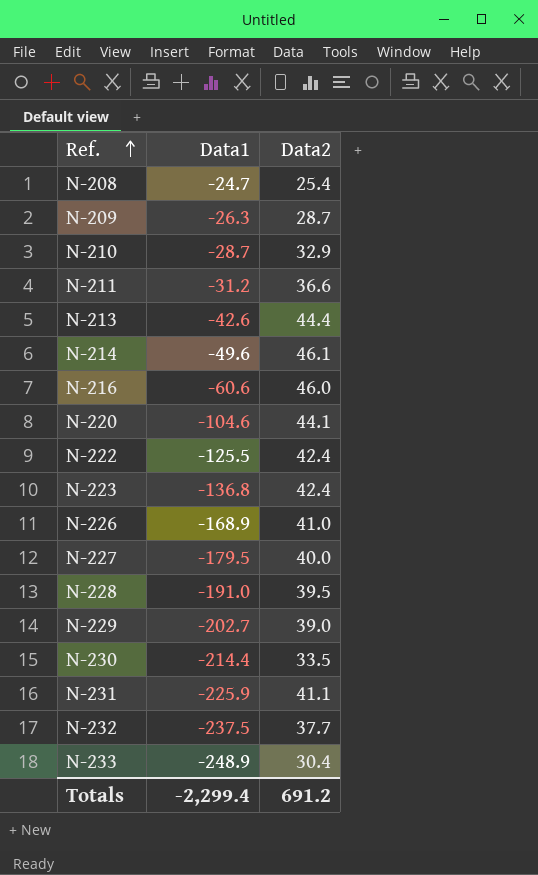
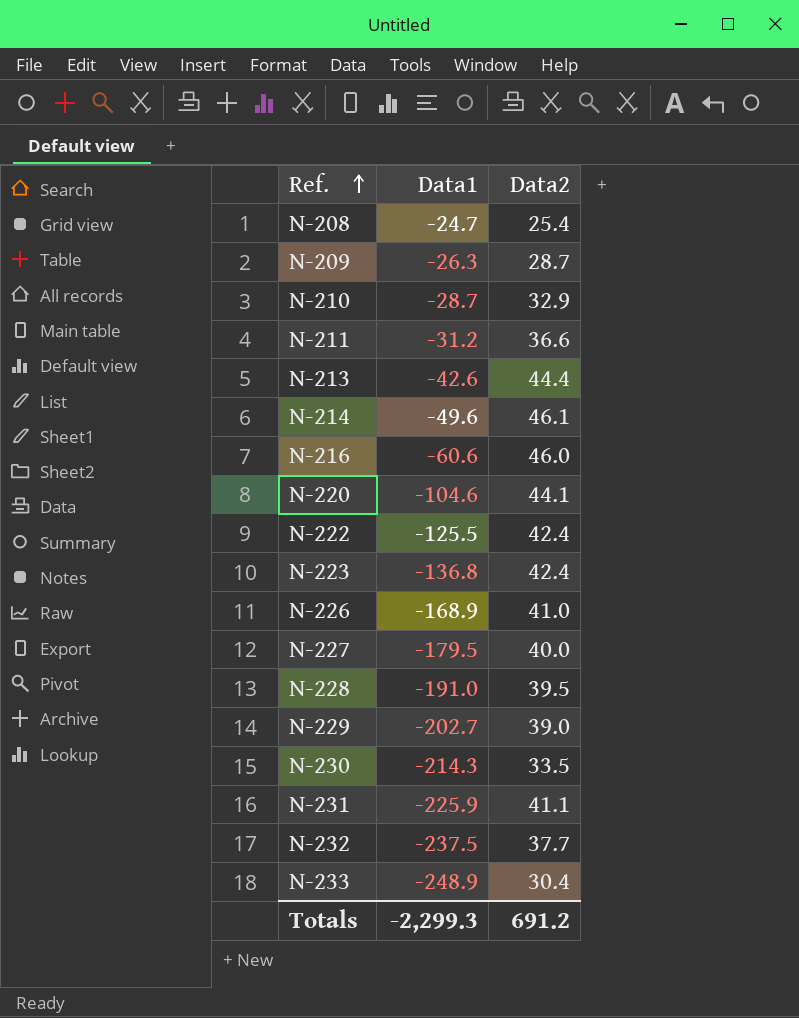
N-230 | Data1: -214.4 -> -214.3
Totals | Data1: -2,299.4 -> -2,299.3

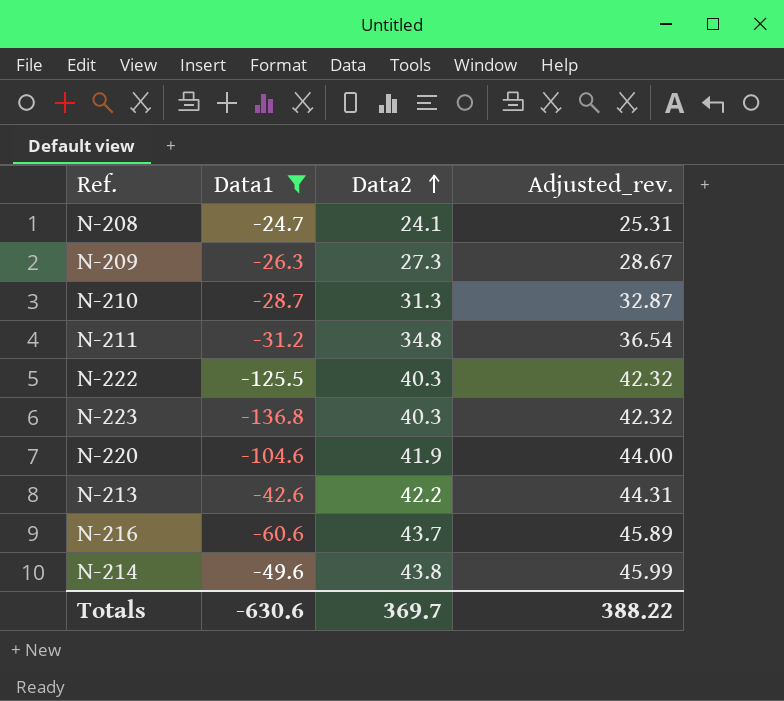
filter: none -> Data1 >= -136.8
row order: Ref. ascending -> Data2 ascending
column Adjusted_rev. | formula: none -> [Data2] * 1.05
N-208 | Data2: 25.4 -> 24.1
N-209 | Data2: 28.7 -> 27.3
N-210 | Data2: 32.9 -> 31.3
N-211 | Data2: 36.6 -> 34.8
N-222 | Data2: 42.4 -> 40.3
N-223 | Data2: 42.4 -> 40.3
N-220 | Data2: 44.1 -> 41.9
N-213 | Data2: 44.4 -> 42.2
N-216 | Data2: 46.0 -> 43.7
N-214 | Data2: 46.1 -> 43.8
Totals | Data1: -2,299.3 -> -630.6
Totals | Data2: 691.2 -> 369.7

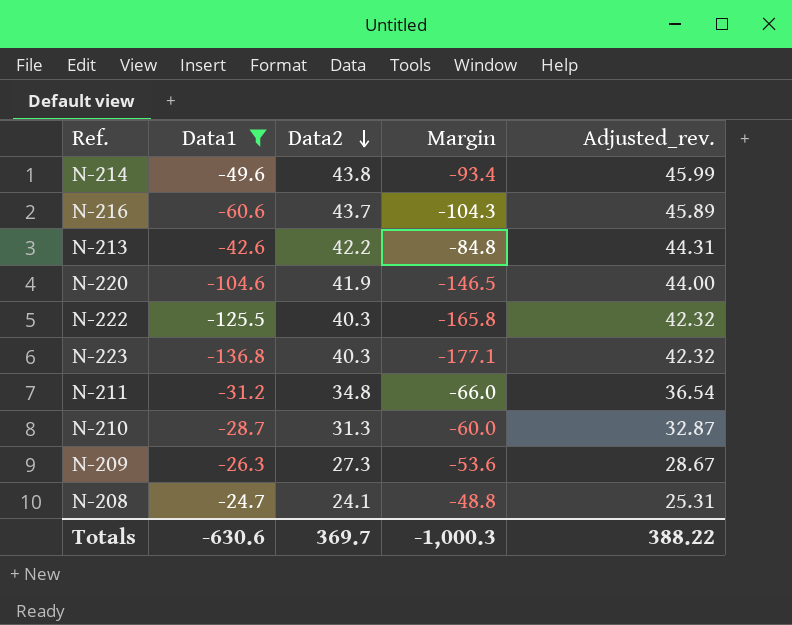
row order: Data2 ascending -> Data2 descending
column Margin | formula: none -> [Data1] - [Data2]

